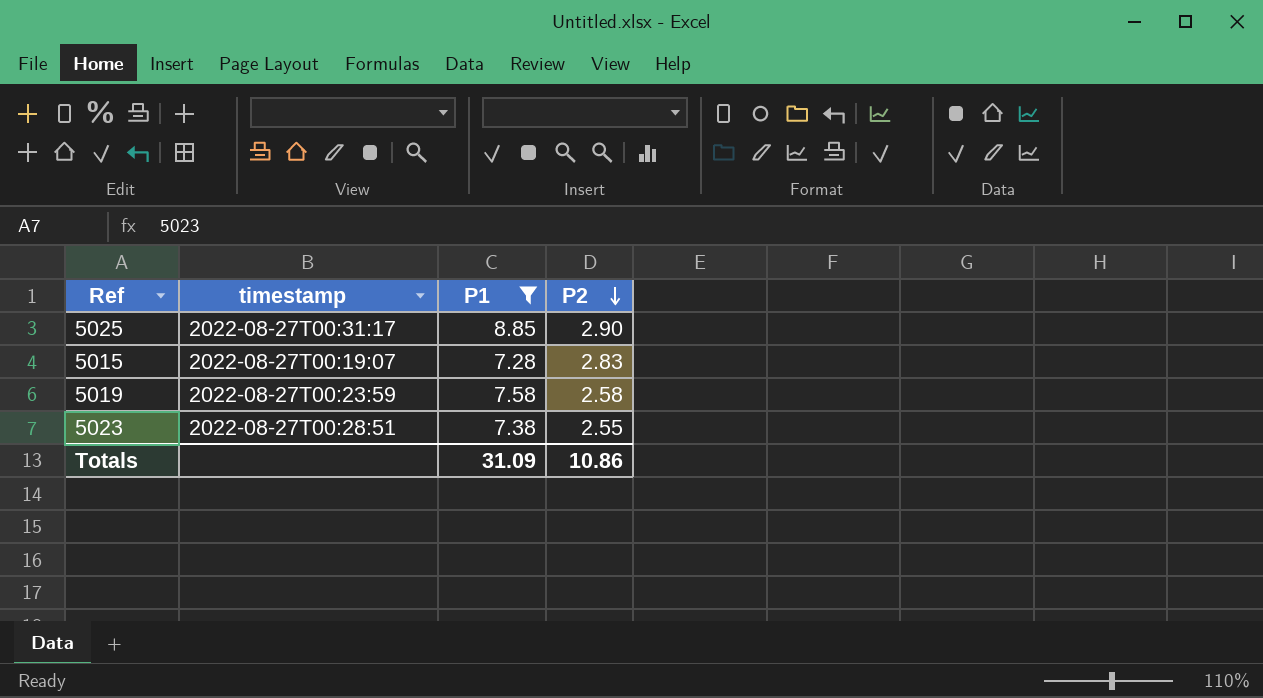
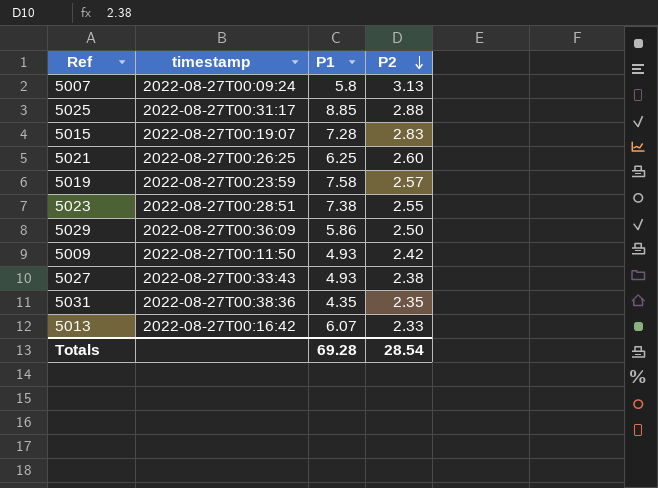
filter: P1 >= 7.28 -> none
5025 | P2: 2.90 -> 2.88
5019 | P2: 2.58 -> 2.57
Totals | P1: 31.09 -> 69.28
Totals | P2: 10.86 -> 28.54

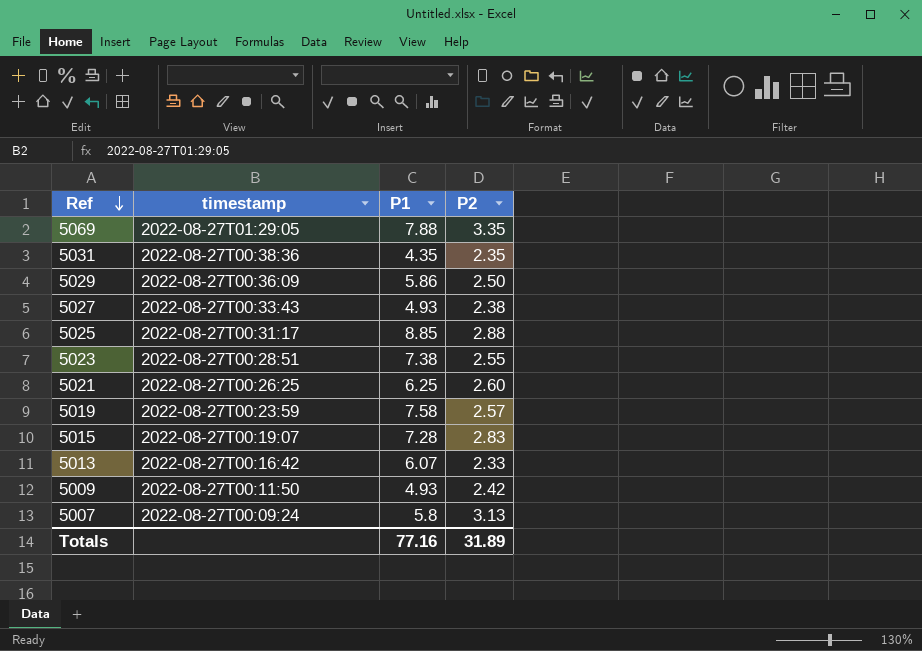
row order: P2 descending -> Ref descending
row 5069: none -> 2022-08-27T01:29:05 | 7.88 | 3.35
Totals | P1: 69.28 -> 77.16
Totals | P2: 28.54 -> 31.89

